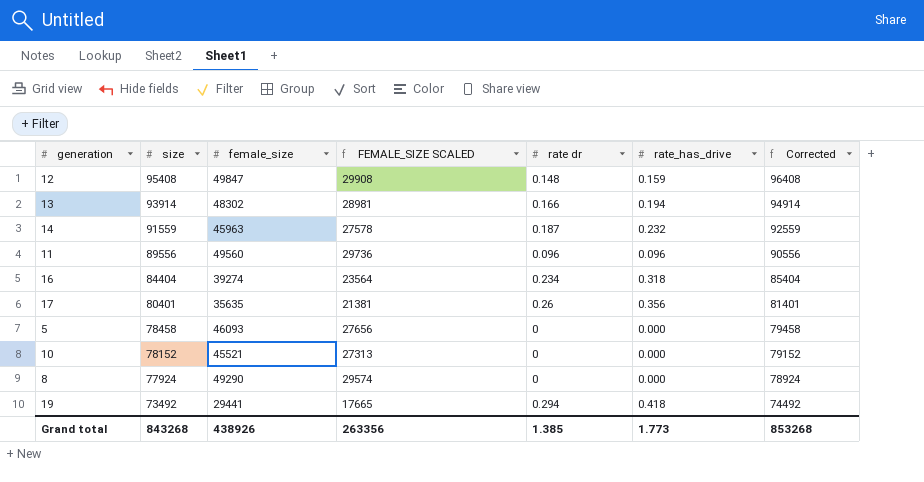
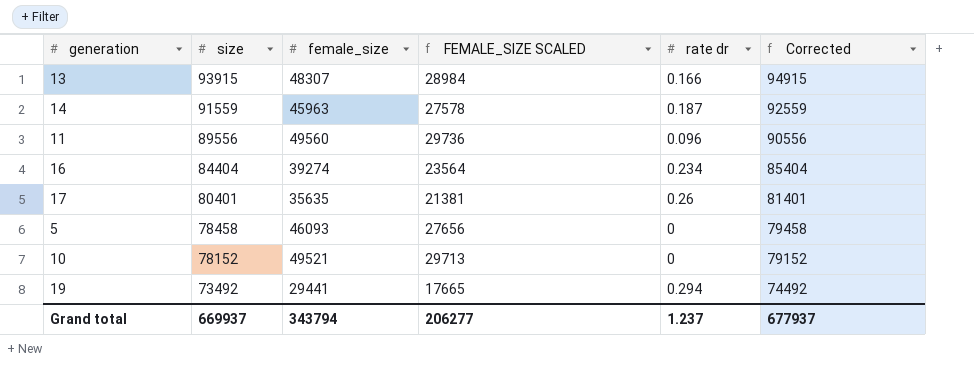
column rate_has_drive | position: 6 -> none
row 12: 95408 | 49847 | 29908 | 0.148 | 0.159 | 96408 -> none
row 8: 77924 | 49290 | 29574 | 0 | 0.000 | 78924 -> none
13 | size: 93914 -> 93915
13 | female_size: 48302 -> 48307
13 | FEMALE_SIZE SCALED: 28981 -> 28984
13 | Corrected: 94914 -> 94915
10 | female_size: 45521 -> 49521
10 | FEMALE_SIZE SCALED: 27313 -> 29713
Grand total | size: 843268 -> 669937
Grand total | female_size: 438926 -> 343794
Grand total | FEMALE_SIZE SCALED: 263356 -> 206277
Grand total | rate dr: 1.385 -> 1.237
Grand total | Corrected: 853268 -> 677937

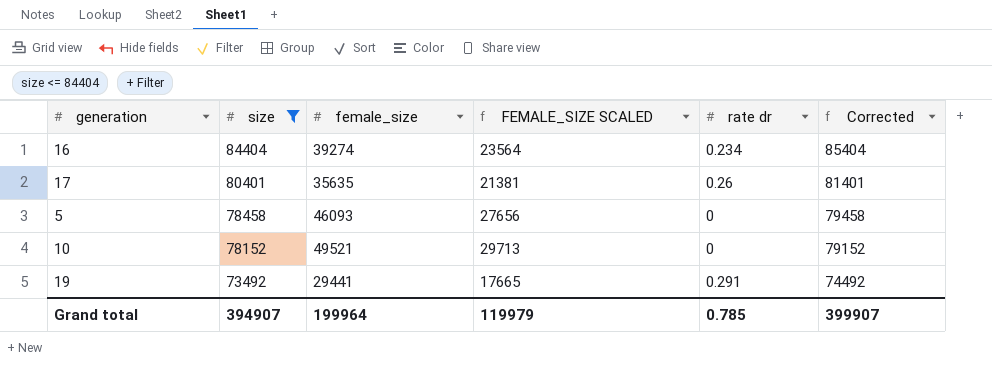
filter: none -> size <= 84404
19 | rate dr: 0.294 -> 0.291
Grand total | size: 669937 -> 394907
Grand total | female_size: 343794 -> 199964
Grand total | FEMALE_SIZE SCALED: 206277 -> 119979
Grand total | rate dr: 1.237 -> 0.785
Grand total | Corrected: 677937 -> 399907

